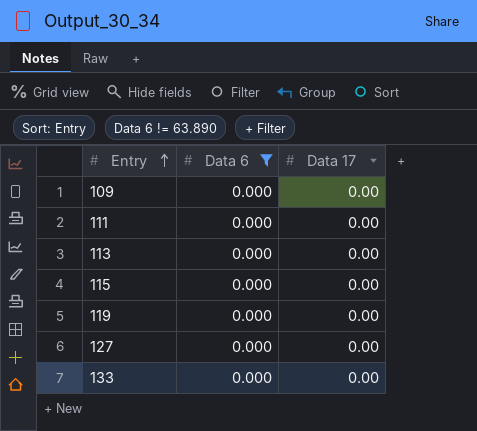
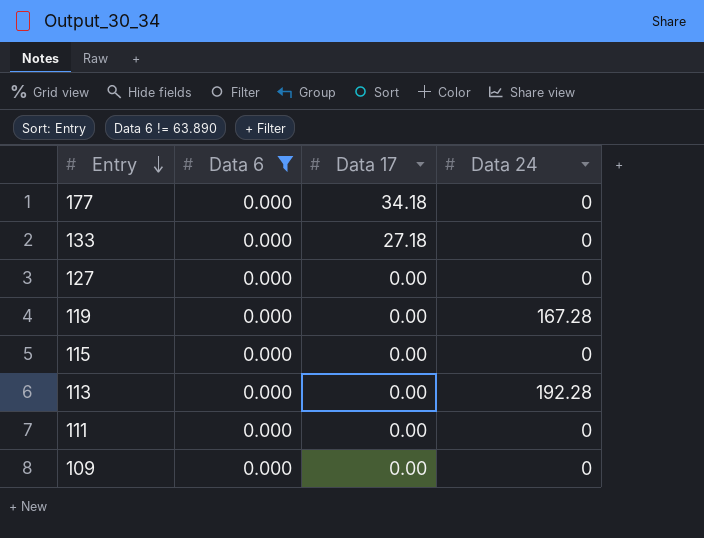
row order: Entry ascending -> Entry descending
column Data 24 | position: none -> 4
row 177: none -> 0.000 | 34.18 | 0
133 | Data 17: 0.00 -> 27.18

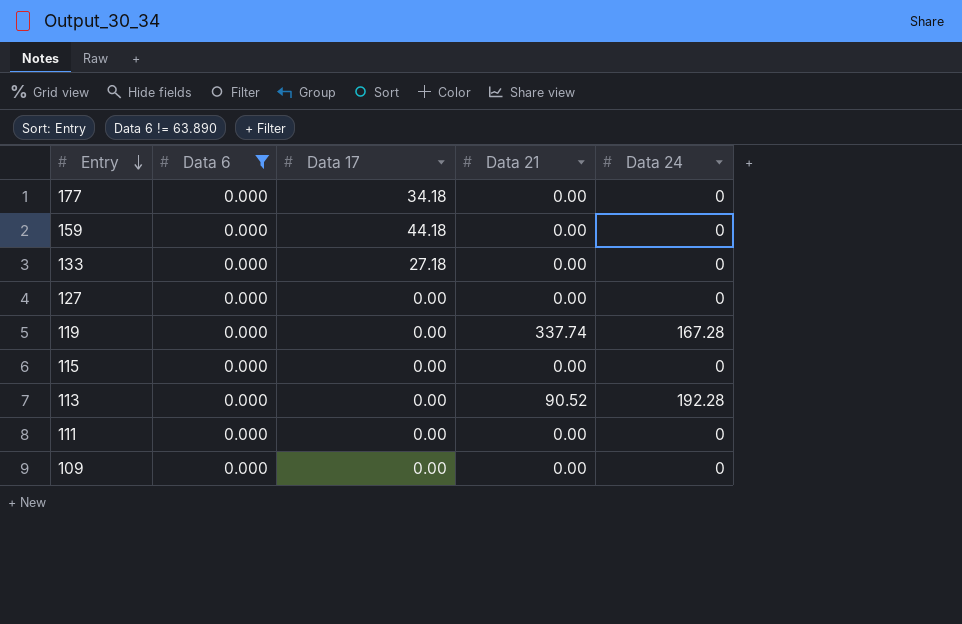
column Data 21 | position: none -> 4
row 159: none -> 0.000 | 44.18 | 0.00 | 0

